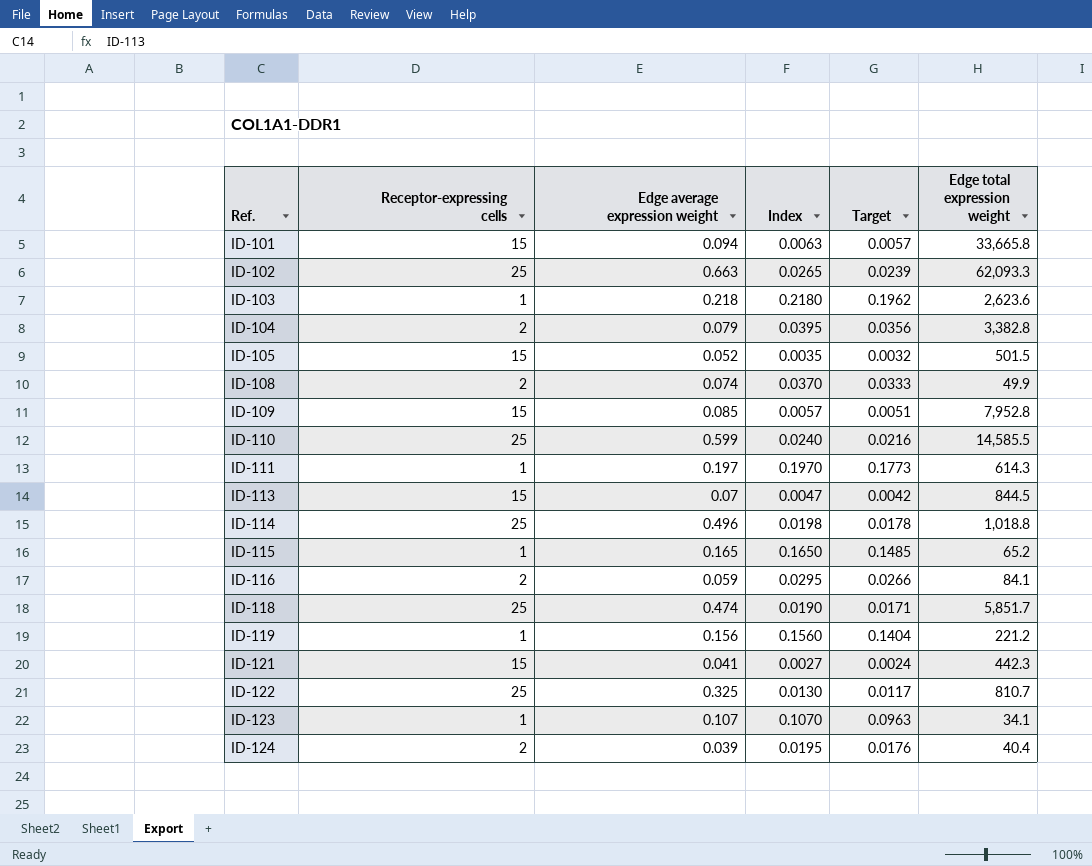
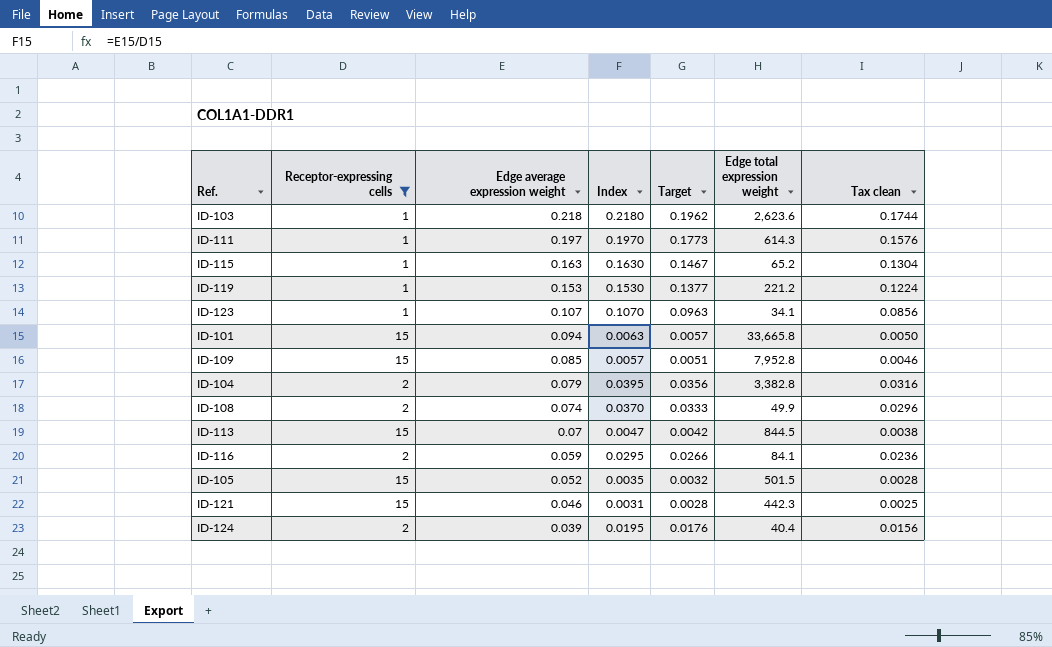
filter: none -> Receptor-expressing cells != 25
row order: Ref. ascending -> Edge average expression weight descending
column Tax clean | formula: none -> [Index] * 0.8
ID-115 | Edge average expression weight: 0.165 -> 0.163
ID-115 | Index: 0.1650 -> 0.1630
ID-115 | Target: 0.1485 -> 0.1467
ID-119 | Edge average expression weight: 0.156 -> 0.153
ID-119 | Index: 0.1560 -> 0.1530
ID-119 | Target: 0.1404 -> 0.1377
ID-121 | Edge average expression weight: 0.041 -> 0.046
ID-121 | Index: 0.0027 -> 0.0031
ID-121 | Target: 0.0024 -> 0.0028

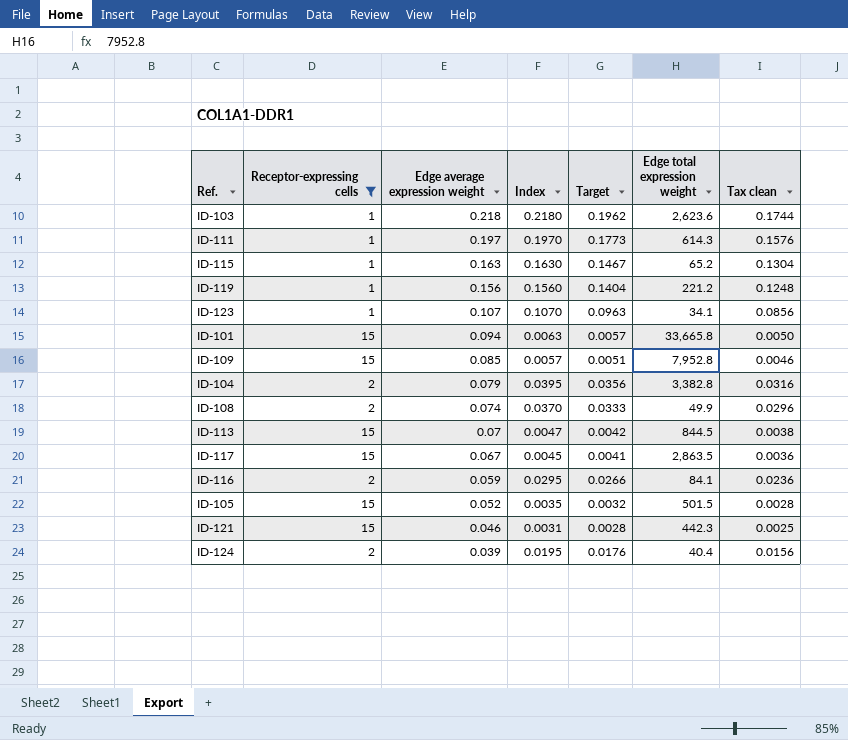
ID-119 | Edge average expression weight: 0.153 -> 0.156
ID-119 | Index: 0.1530 -> 0.1560
ID-119 | Target: 0.1377 -> 0.1404
ID-119 | Tax clean: 0.1224 -> 0.1248
row ID-117: none -> 15 | 0.067 | 0.0045 | 0.0041 | 2,863.5 | 0.0036

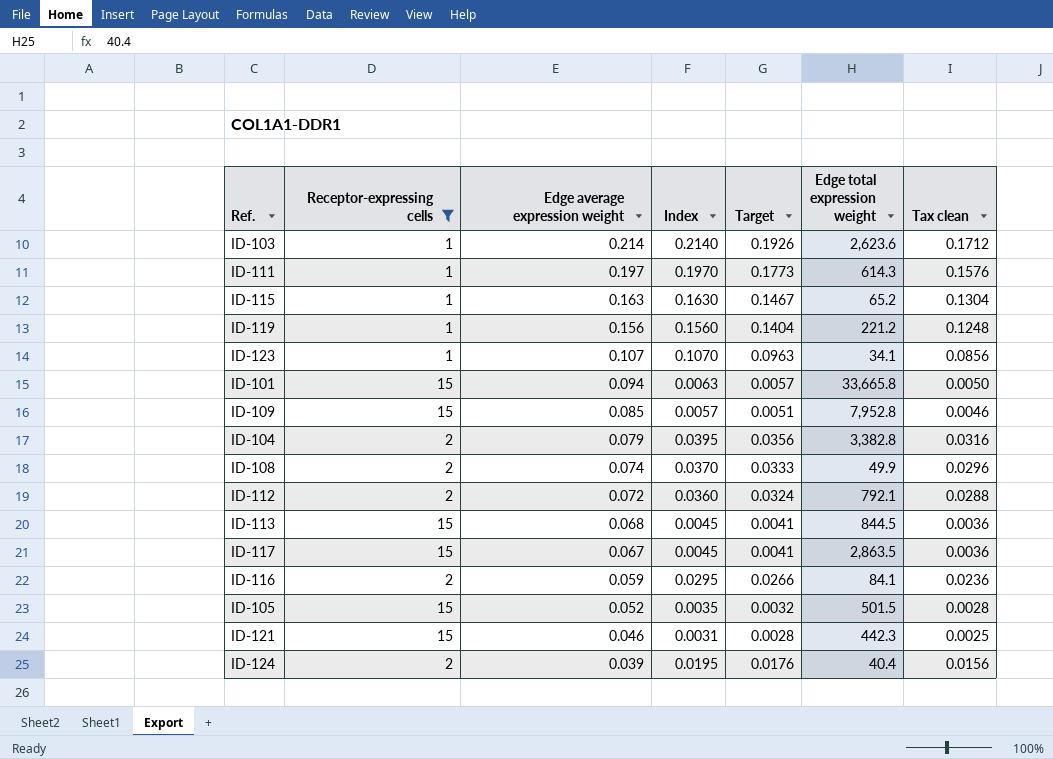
ID-103 | Edge average expression weight: 0.218 -> 0.214
ID-103 | Index: 0.2180 -> 0.2140
ID-103 | Target: 0.1962 -> 0.1926
ID-103 | Tax clean: 0.1744 -> 0.1712
row ID-112: none -> 2 | 0.072 | 0.0360 | 0.0324 | 792.1 | 0.0288
ID-113 | Edge average expression weight: 0.07 -> 0.068
ID-113 | Index: 0.0047 -> 0.0045
ID-113 | Target: 0.0042 -> 0.0041
ID-113 | Tax clean: 0.0038 -> 0.0036

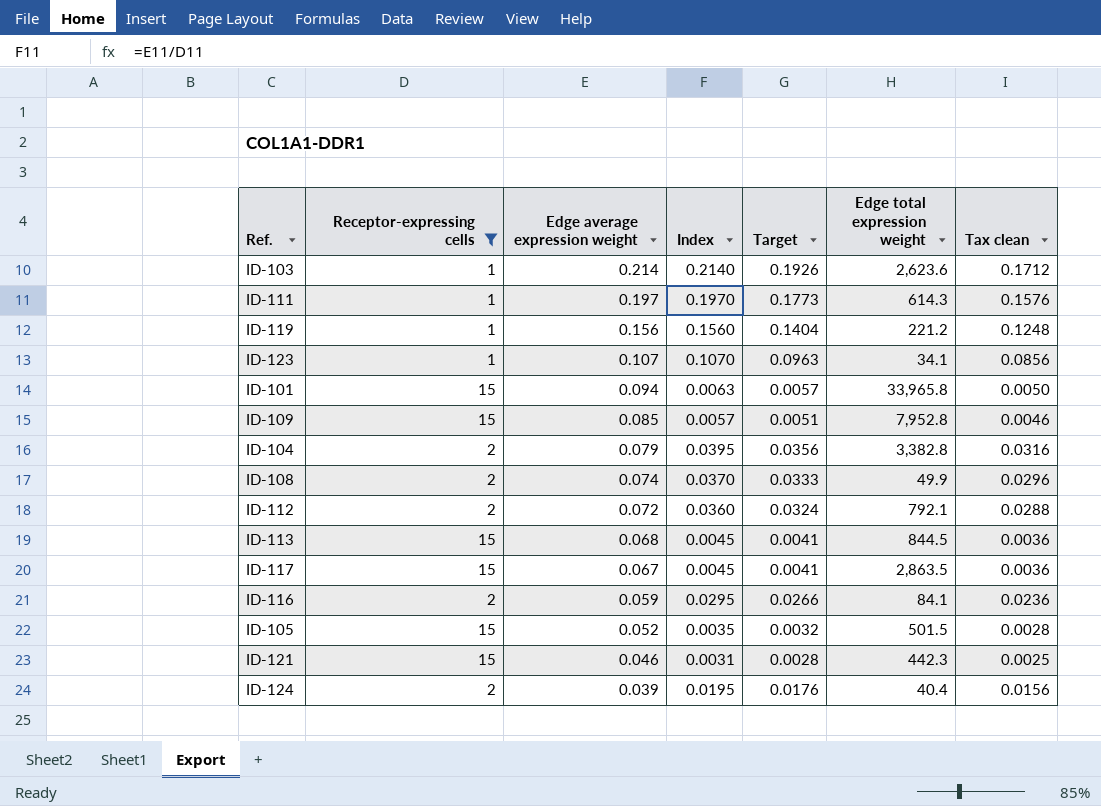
row ID-115: 1 | 0.163 | 0.1630 | 0.1467 | 65.2 | 0.1304 -> none
ID-101 | Edge total expression weight: 33,665.8 -> 33,965.8

